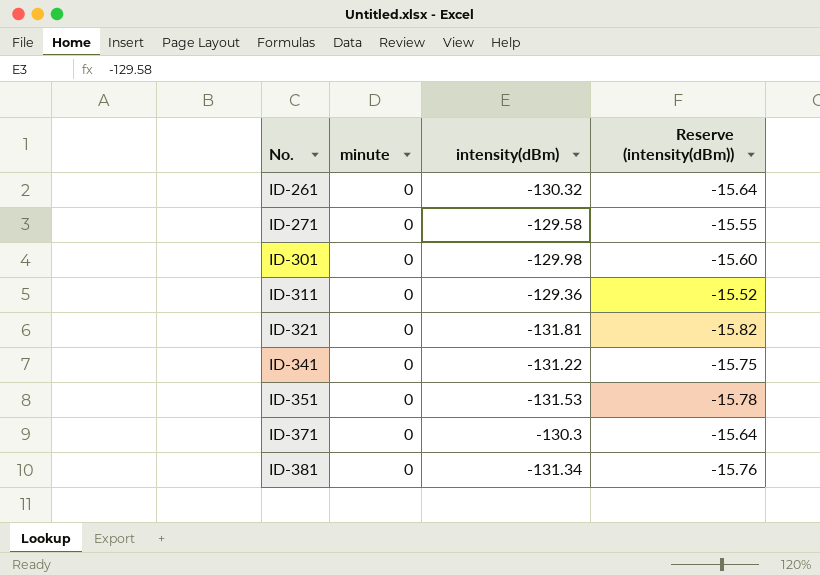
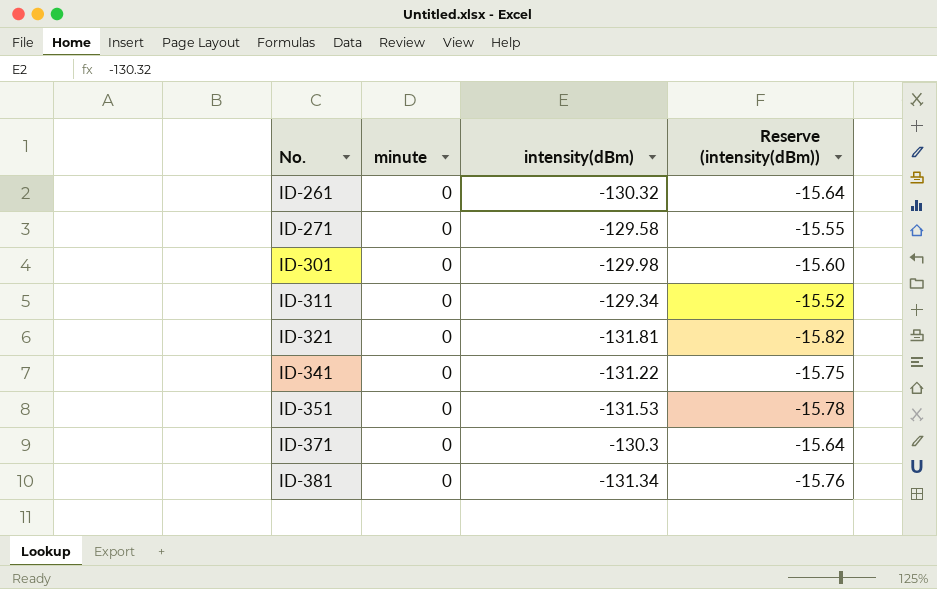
ID-311 | intensity(dBm): -129.36 -> -129.34

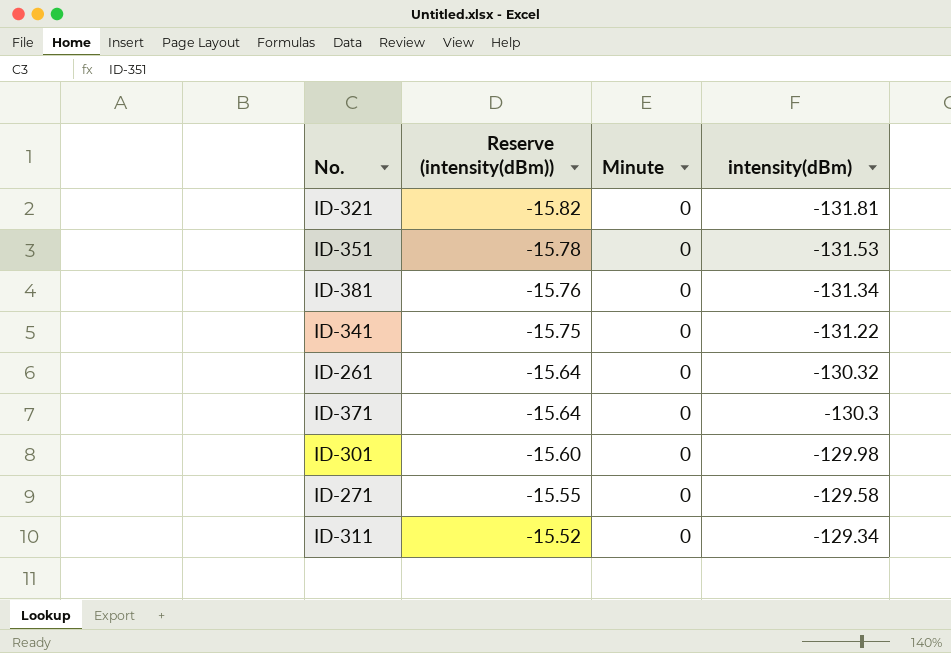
row order: No. ascending -> Reserve (intensity(dBm)) ascending
column Reserve (intensity(dBm)) | position: 4 -> 2
column name: minute -> Minute

